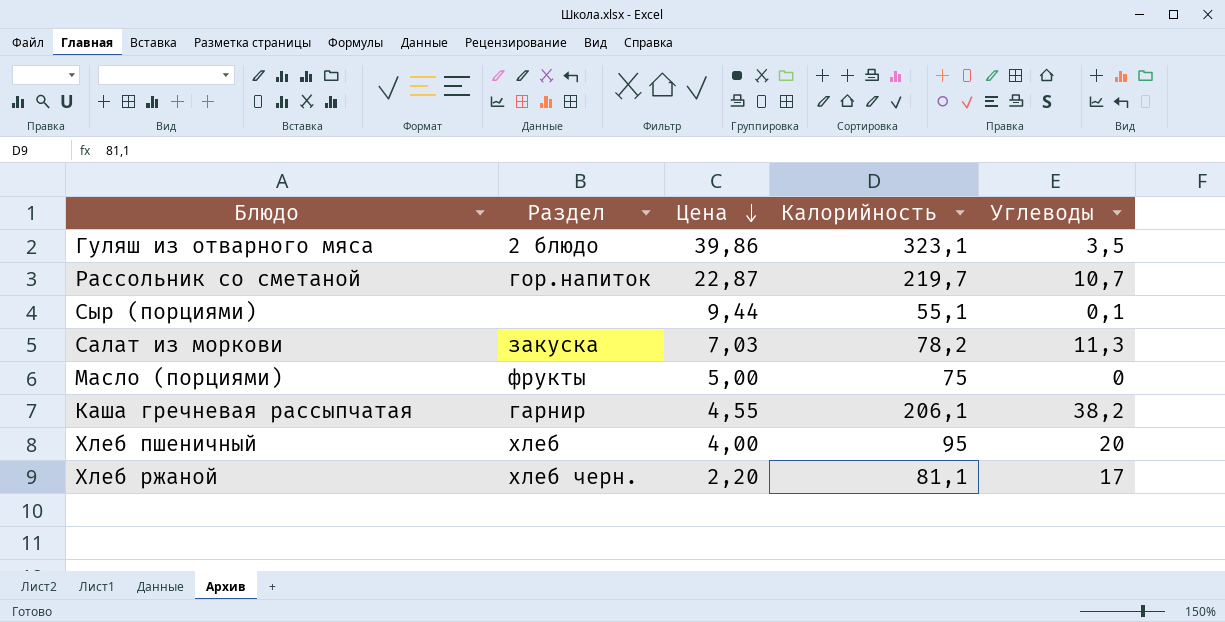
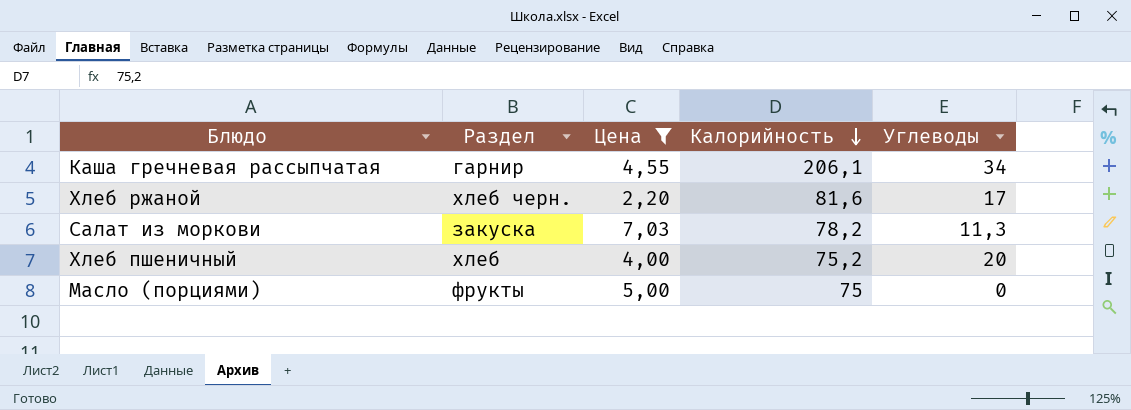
filter: none -> Цена <= 7,03
row order: Цена descending -> Калорийность descending
Каша гречневая рассыпчатая | Углеводы: 38,2 -> 34
Хлеб ржаной | Калорийность: 81,1 -> 81,6
Хлеб пшеничный | Калорийность: 95 -> 75,2

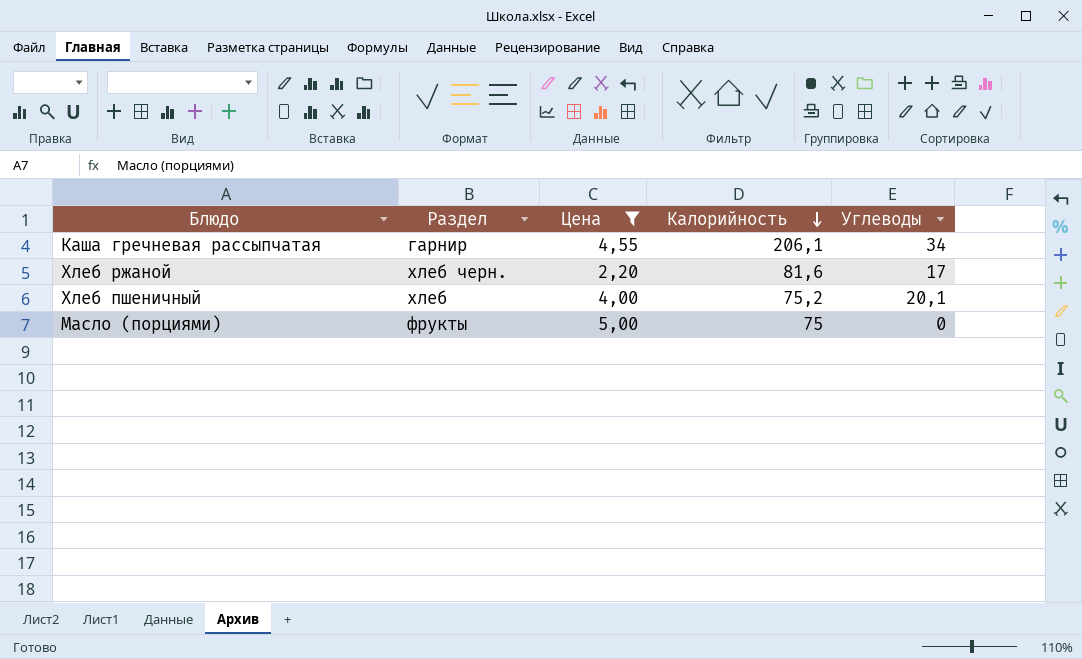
row Салат из моркови: закуска | 7,03 | 78,2 | 11,3 -> none
Хлеб пшеничный | Углеводы: 20 -> 20,1

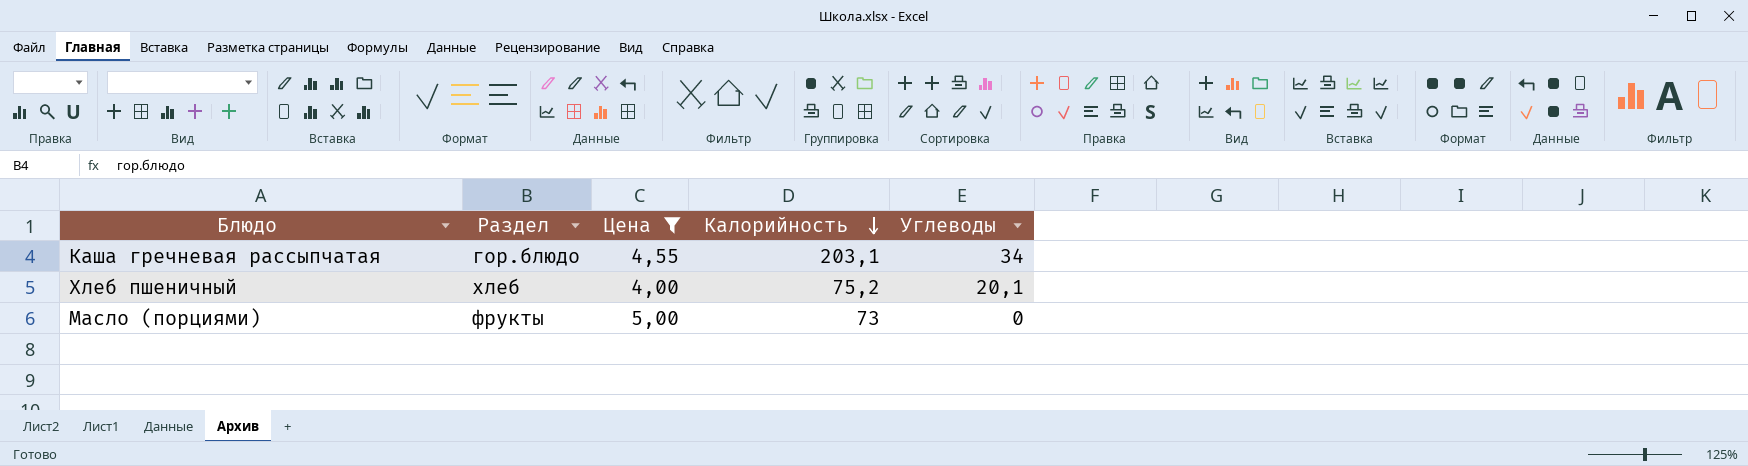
row Хлеб ржаной: хлеб черн. | 2,20 | 81,6 | 17 -> none
Каша гречневая рассыпчатая | Раздел: гарнир -> гор.блюдо
Каша гречневая рассыпчатая | Калорийность: 206,1 -> 203,1
Масло (порциями) | Калорийность: 75 -> 73

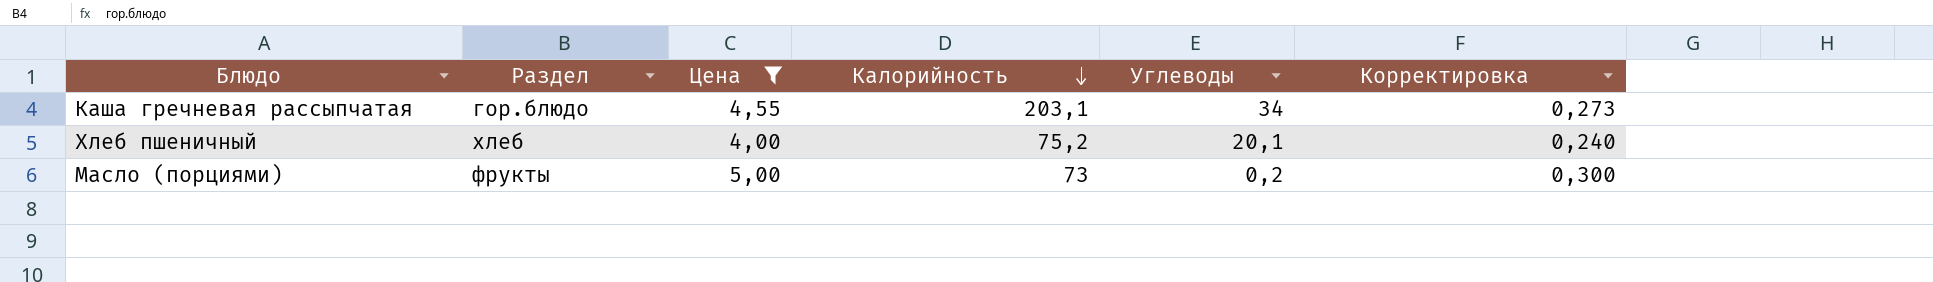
column Корректировка | formula: none -> [Цена] * 0,06
Масло (порциями) | Углеводы: 0 -> 0,2

